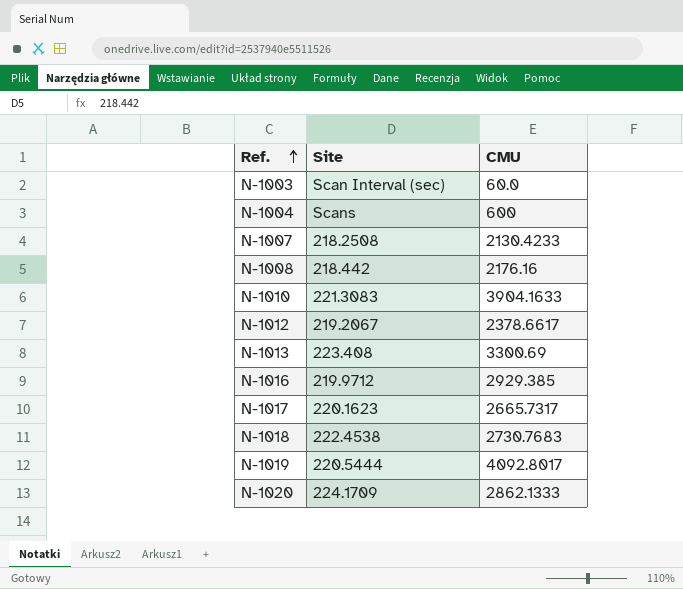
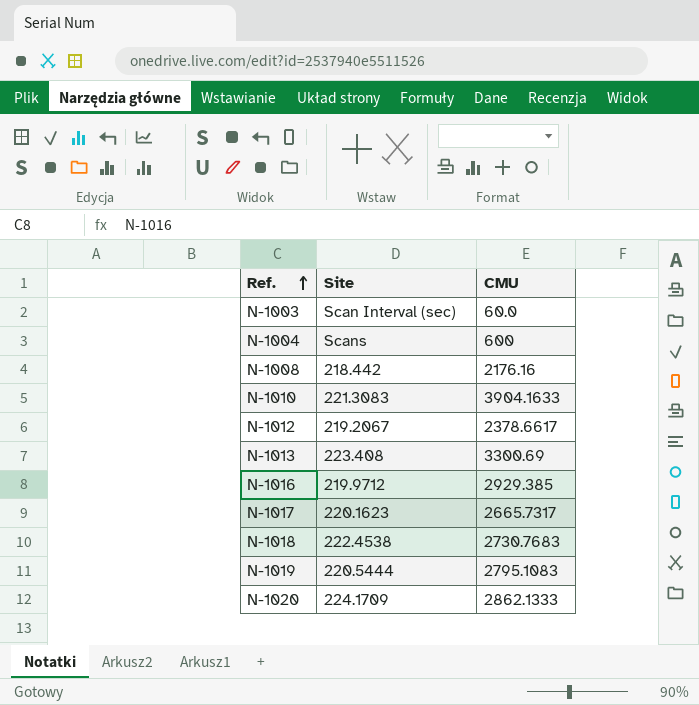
row N-1007: 218.2508 | 2130.4233 -> none
N-1019 | CMU: 4092.8017 -> 2795.1083

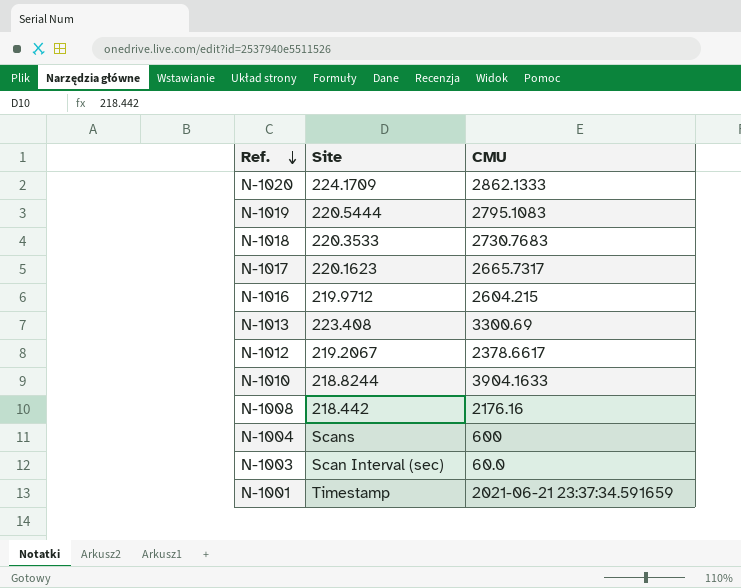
row order: Ref. ascending -> Ref. descending
N-1018 | Site: 222.4538 -> 220.3533
N-1016 | CMU: 2929.385 -> 2604.215
N-1010 | Site: 221.3083 -> 218.8244
row N-1001: none -> Timestamp | 2021-06-21 23:37:34.591659

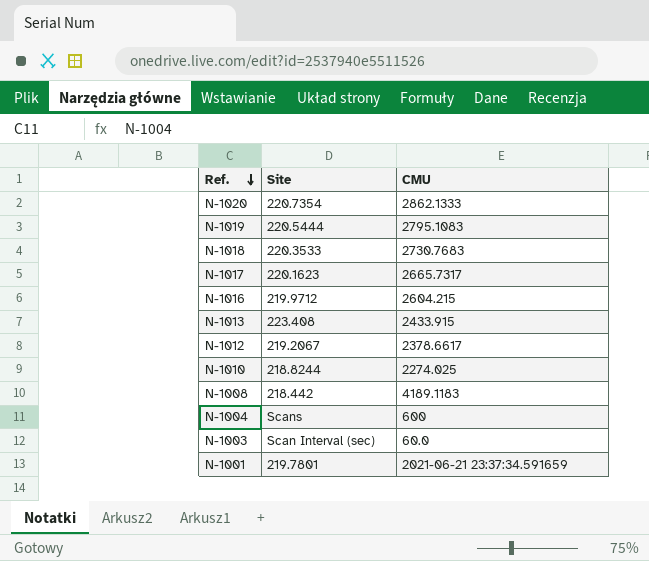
N-1020 | Site: 224.1709 -> 220.7354
N-1013 | CMU: 3300.69 -> 2433.915
N-1010 | CMU: 3904.1633 -> 2274.025
N-1008 | CMU: 2176.16 -> 4189.1183
N-1001 | Site: Timestamp -> 219.7801

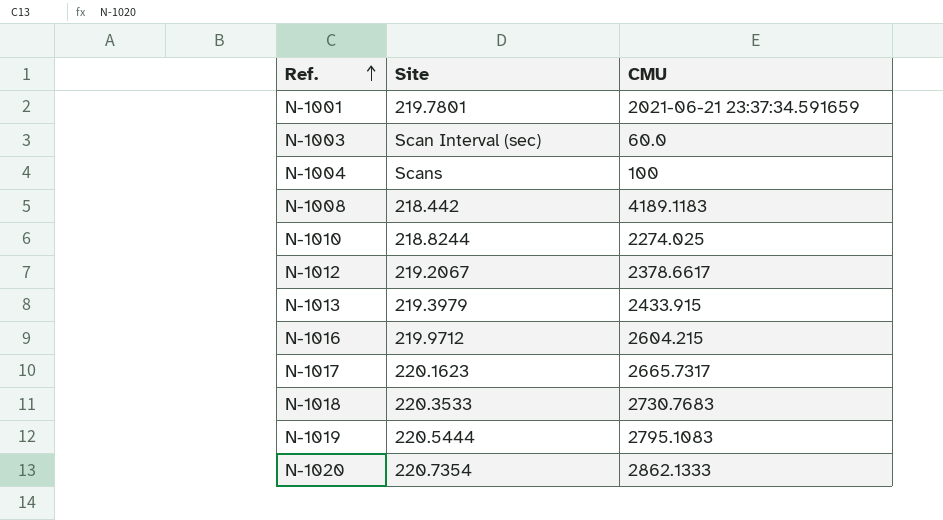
row order: Ref. descending -> Ref. ascending
N-1004 | CMU: 600 -> 100
N-1013 | Site: 223.408 -> 219.3979

